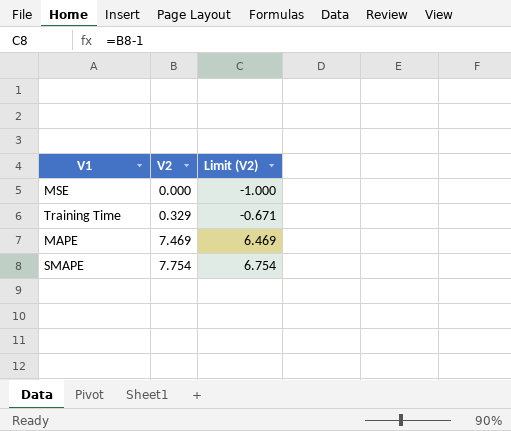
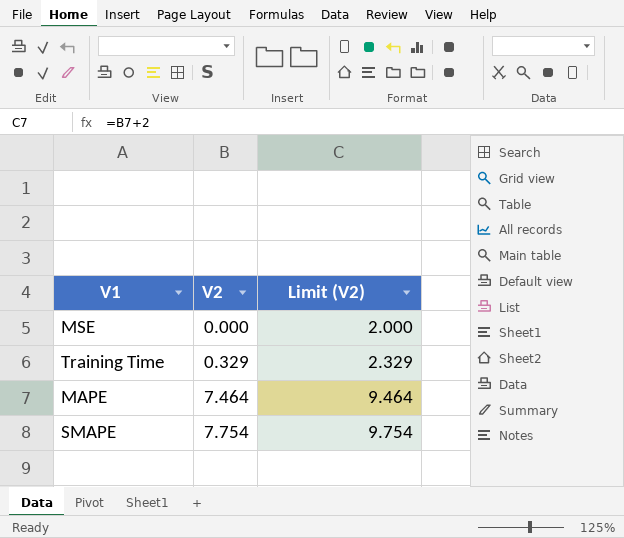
column Limit (V2) | formula: [V2] - 1 -> [V2] + 2
MAPE | V2: 7.469 -> 7.464

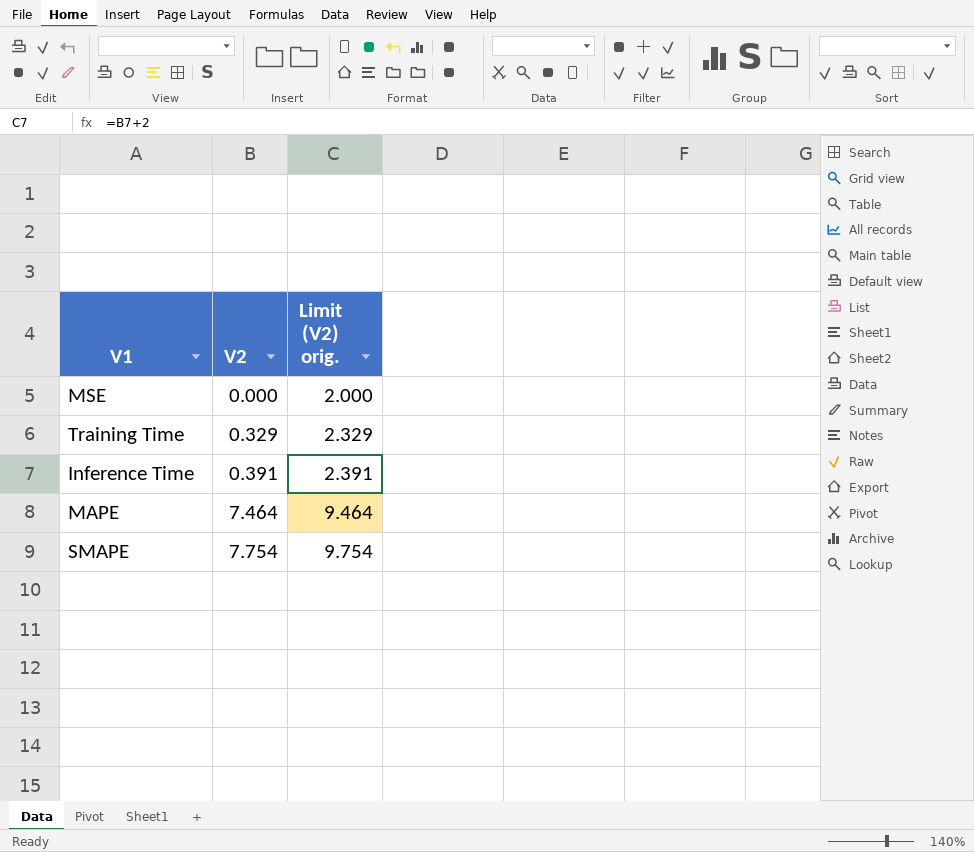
column name: Limit (V2) -> Limit (V2) orig.
row Inference Time: none -> 0.391 | 2.391

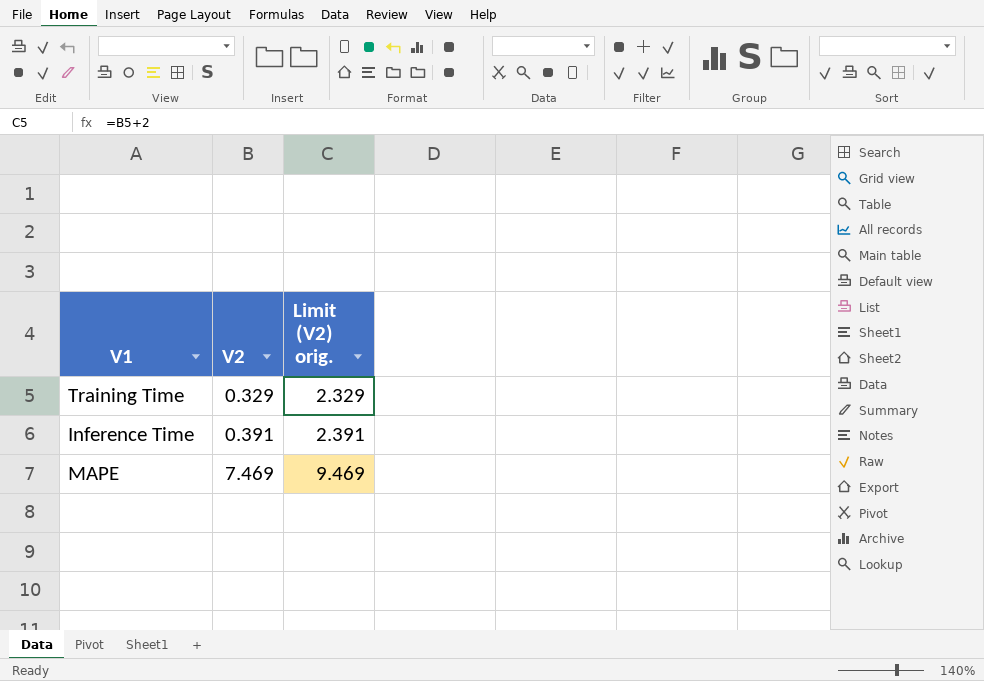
row MSE: 0.000 | 2.000 -> none
row SMAPE: 7.754 | 9.754 -> none
MAPE | V2: 7.464 -> 7.469
MAPE | Limit (V2) orig.: 9.464 -> 9.469

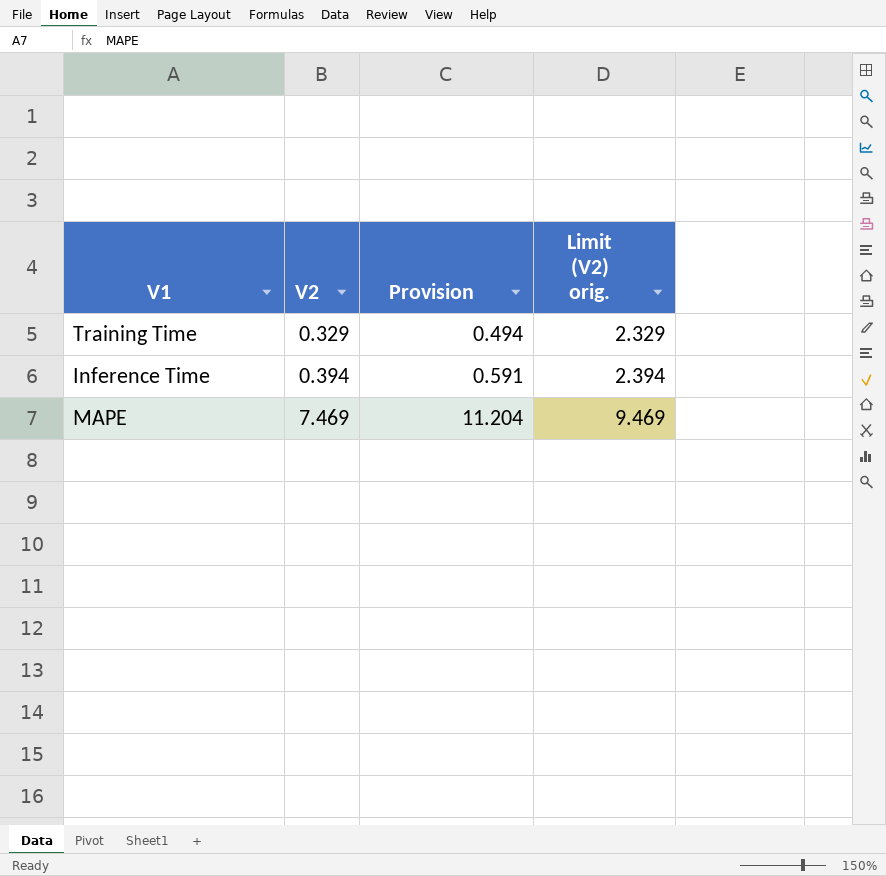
column Provision | formula: none -> [V2] * 1.5
Inference Time | V2: 0.391 -> 0.394
Inference Time | Limit (V2) orig.: 2.391 -> 2.394

